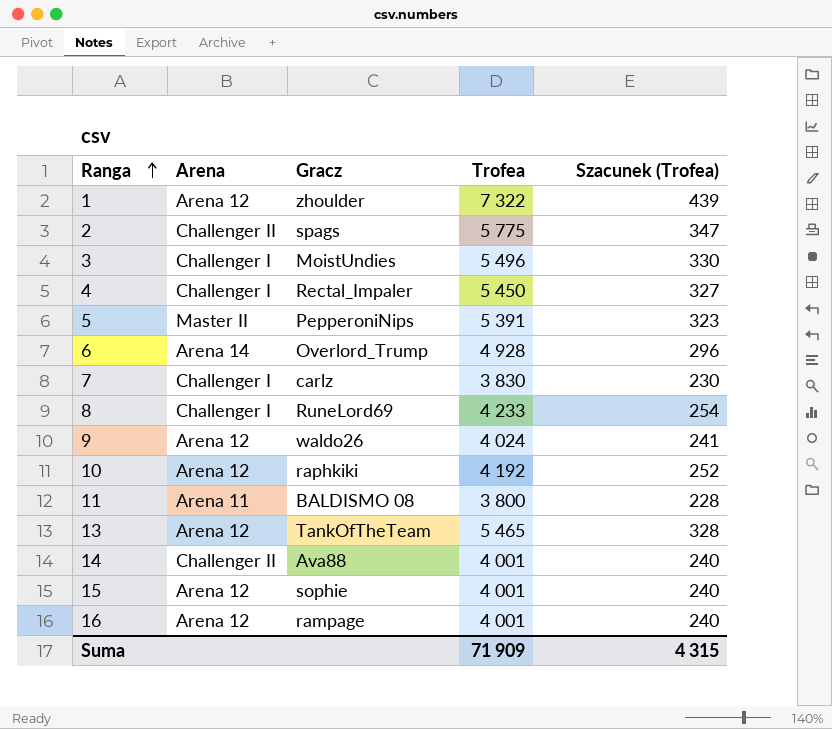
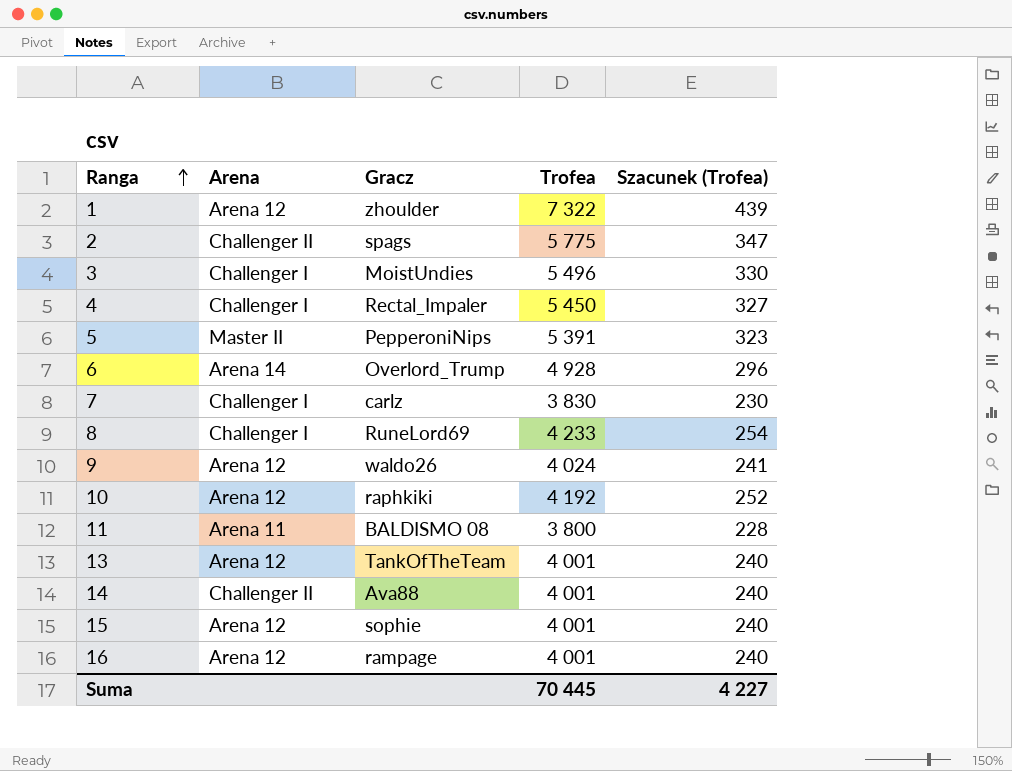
13 | Trofea: 5 465 -> 4 001
13 | Szacunek (Trofea): 328 -> 240
Suma | Trofea: 71 909 -> 70 445
Suma | Szacunek (Trofea): 4 315 -> 4 227

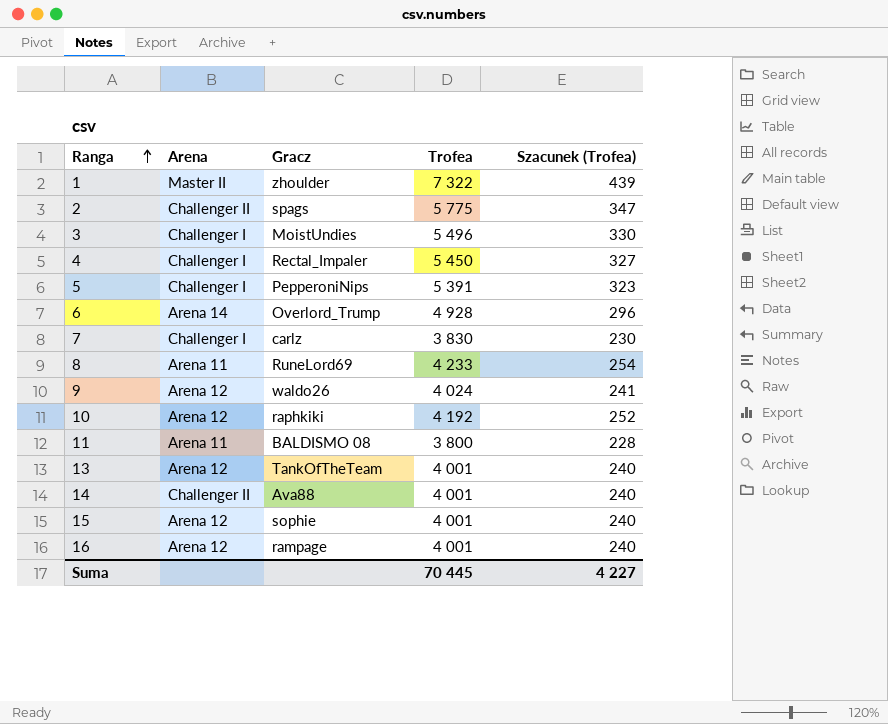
1 | Arena: Arena 12 -> Master II
5 | Arena: Master II -> Challenger I
8 | Arena: Challenger I -> Arena 11

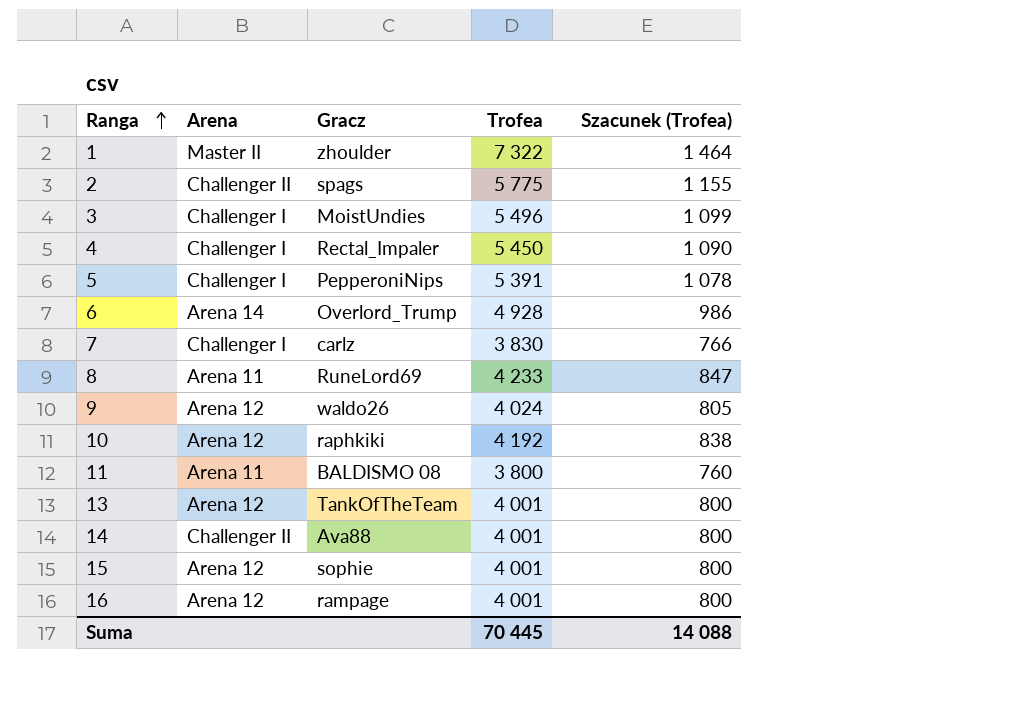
column Szacunek (Trofea) | formula: [Trofea] * 0,06 -> [Trofea] * 0,2
Suma | Szacunek (Trofea): 4 227 -> 14 088

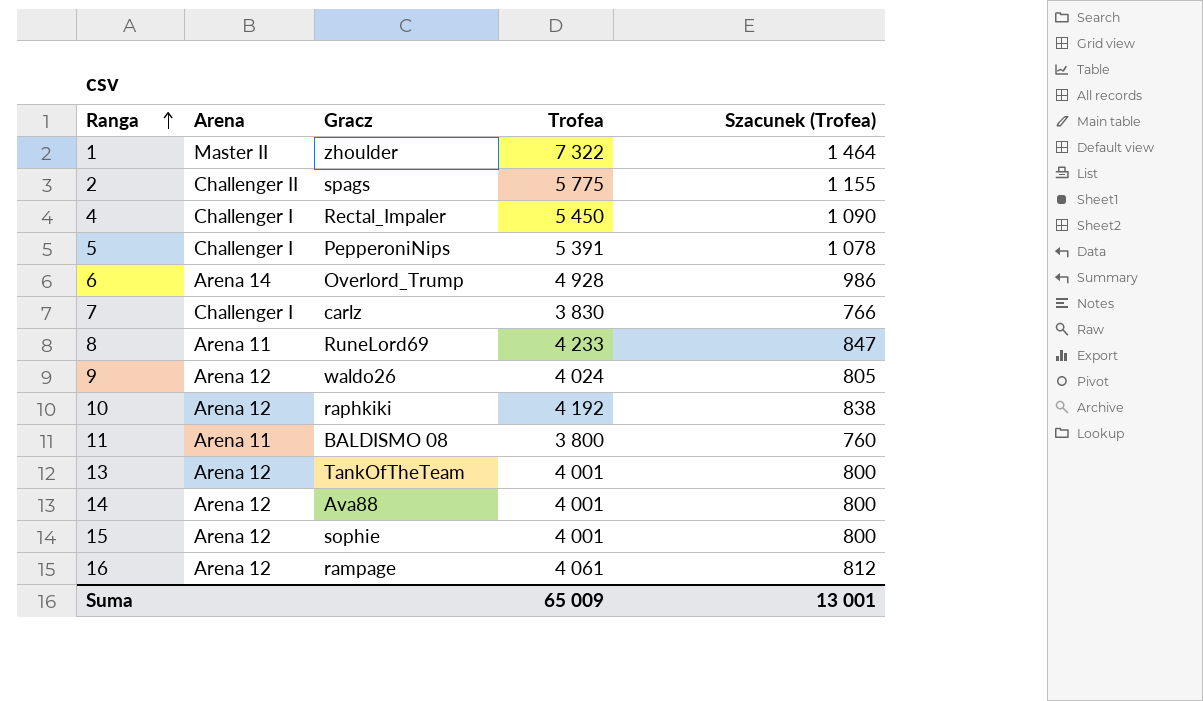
row 3: Challenger I | MoistUndies | 5 496 | 1 099 -> none
14 | Arena: Challenger II -> Arena 12
16 | Trofea: 4 001 -> 4 061
16 | Szacunek (Trofea): 800 -> 812
Suma | Trofea: 70 445 -> 65 009
Suma | Szacunek (Trofea): 14 088 -> 13 001

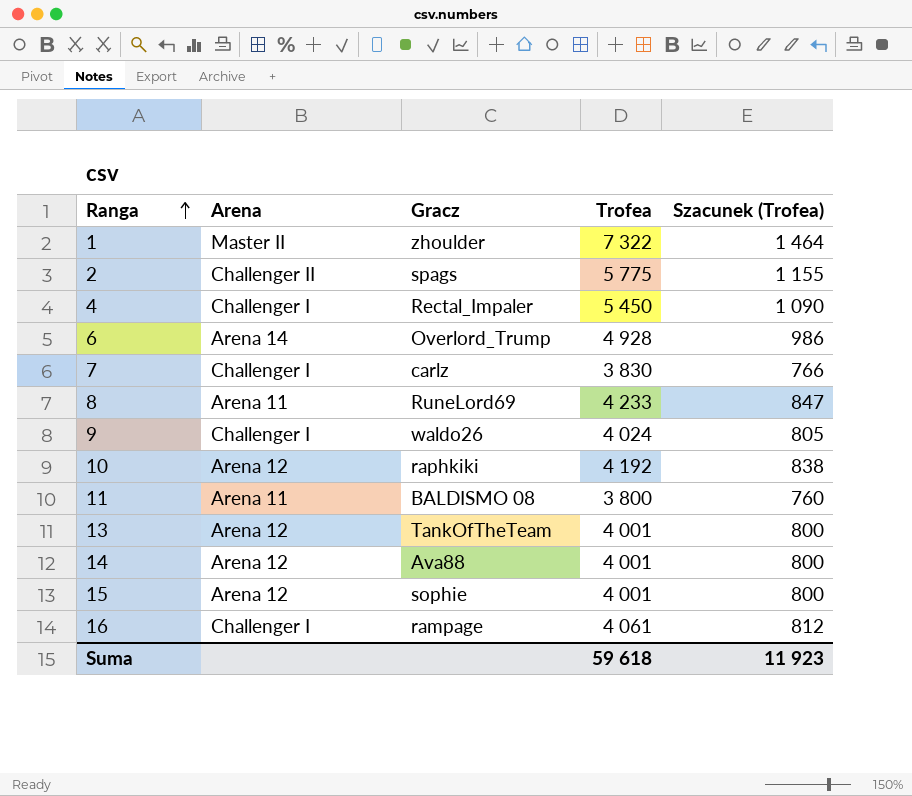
row 5: Challenger I | PepperoniNips | 5 391 | 1 078 -> none
9 | Arena: Arena 12 -> Challenger I
16 | Arena: Arena 12 -> Challenger I
Suma | Trofea: 65 009 -> 59 618
Suma | Szacunek (Trofea): 13 001 -> 11 923

